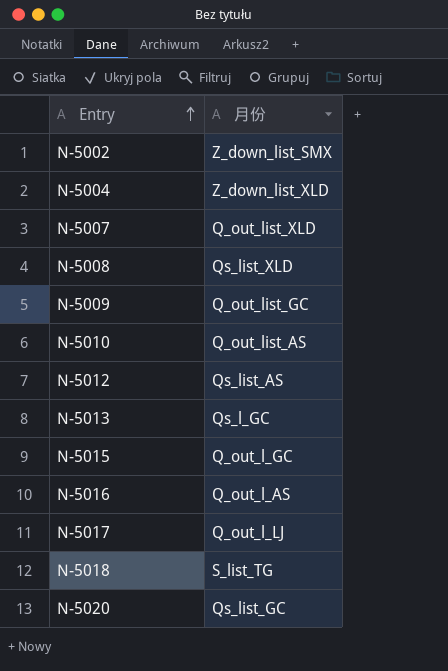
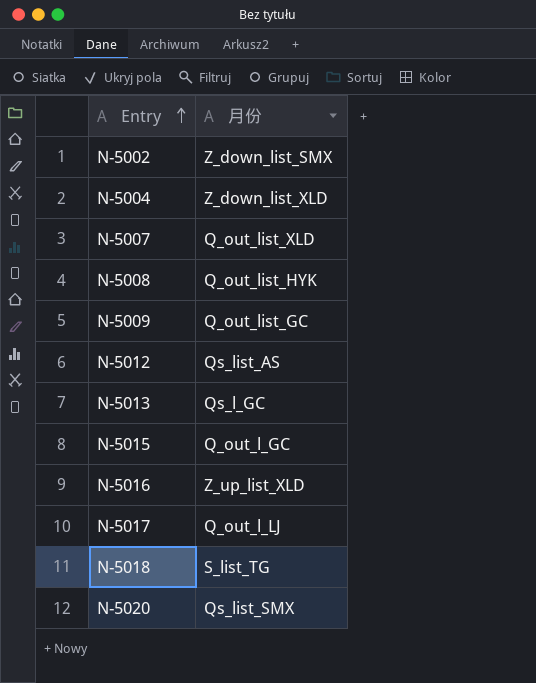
row N-5010: Q_out_list_AS -> none
N-5008 | 月份: Qs_list_XLD -> Q_out_list_HYK
N-5016 | 月份: Q_out_l_AS -> Z_up_list_XLD
N-5020 | 月份: Qs_list_GC -> Qs_list_SMX

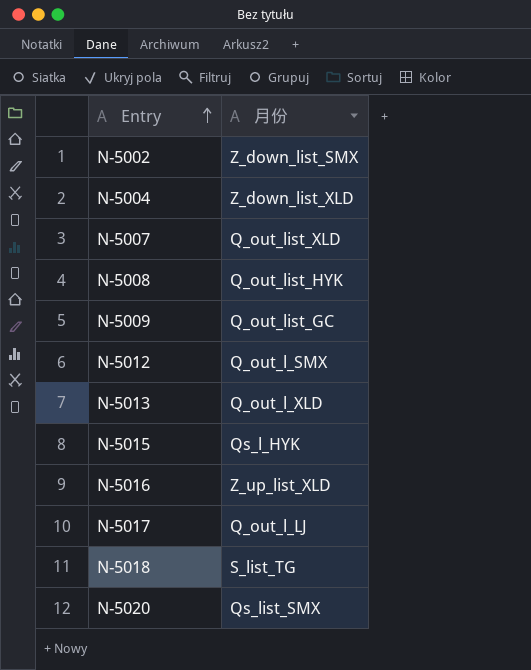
N-5012 | 月份: Qs_list_AS -> Q_out_l_SMX
N-5013 | 月份: Qs_l_GC -> Q_out_l_XLD
N-5015 | 月份: Q_out_l_GC -> Qs_l_HYK

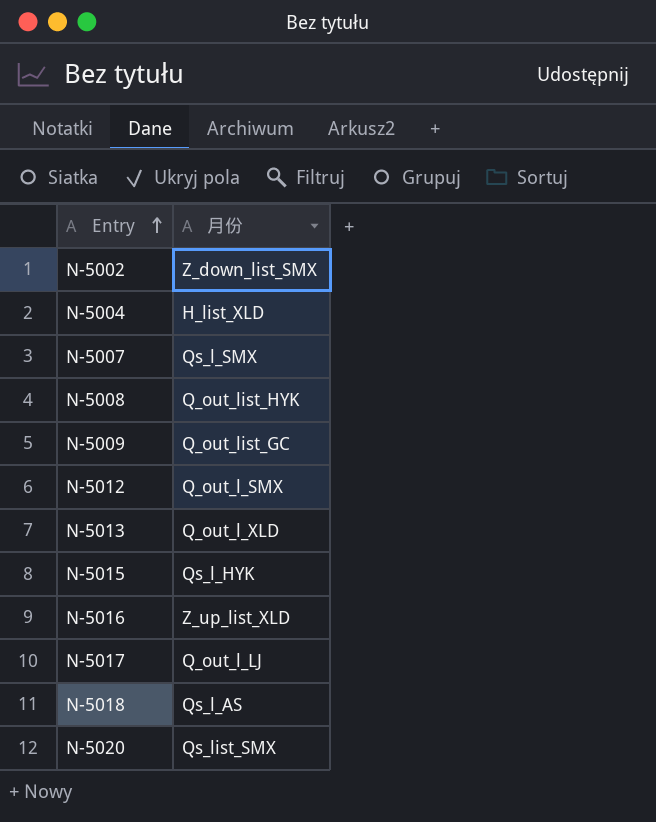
N-5004 | 月份: Z_down_list_XLD -> H_list_XLD
N-5007 | 月份: Q_out_list_XLD -> Qs_l_SMX
N-5018 | 月份: S_list_TG -> Qs_l_AS

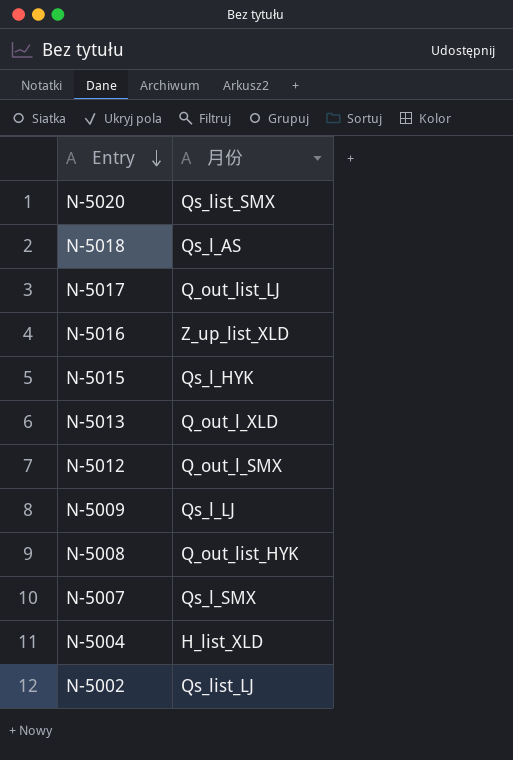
row order: Entry ascending -> Entry descending
N-5017 | 月份: Q_out_l_LJ -> Q_out_list_LJ
N-5009 | 月份: Q_out_list_GC -> Qs_l_LJ
N-5002 | 月份: Z_down_list_SMX -> Qs_list_LJ

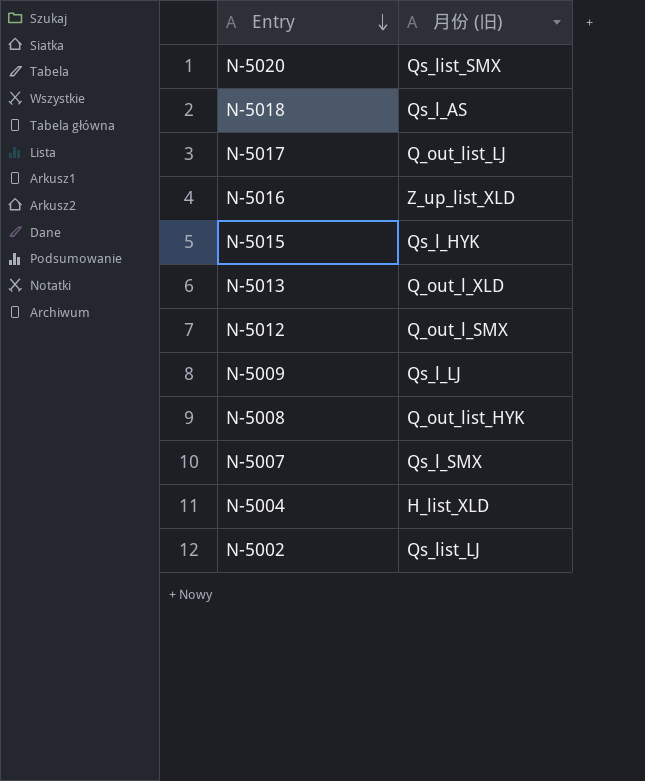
column name: 月份 -> 月份 (旧)

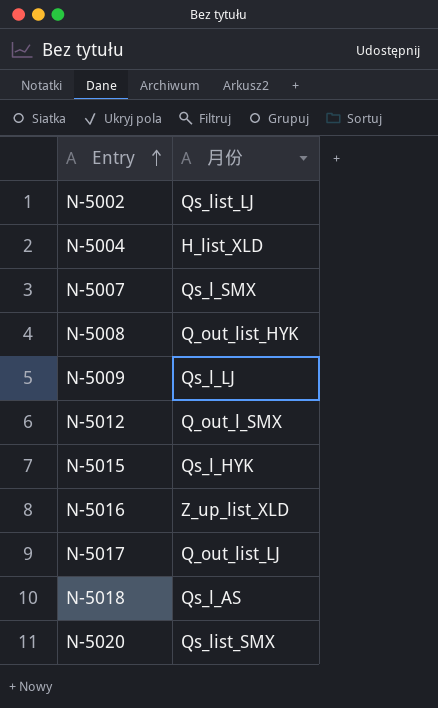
row order: Entry descending -> Entry ascending
column name: 月份 (旧) -> 月份
row N-5013: Q_out_l_XLD -> none

